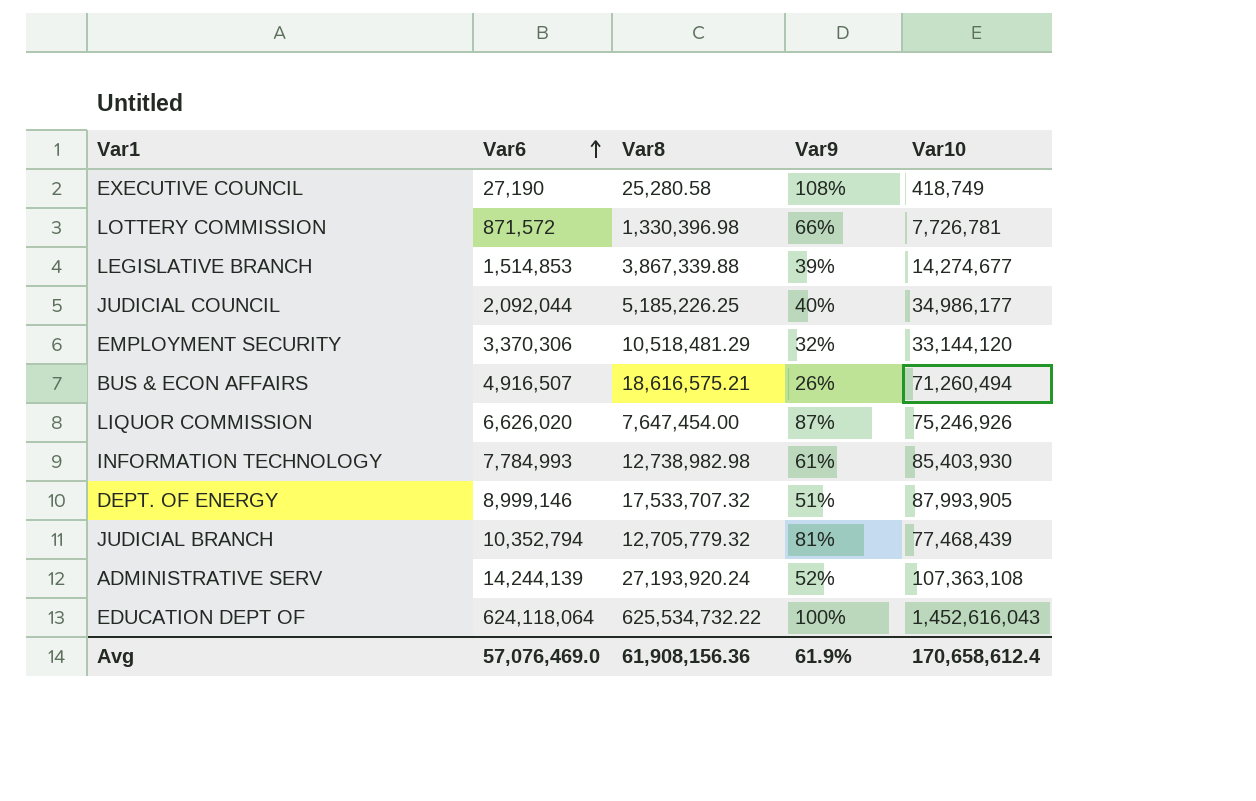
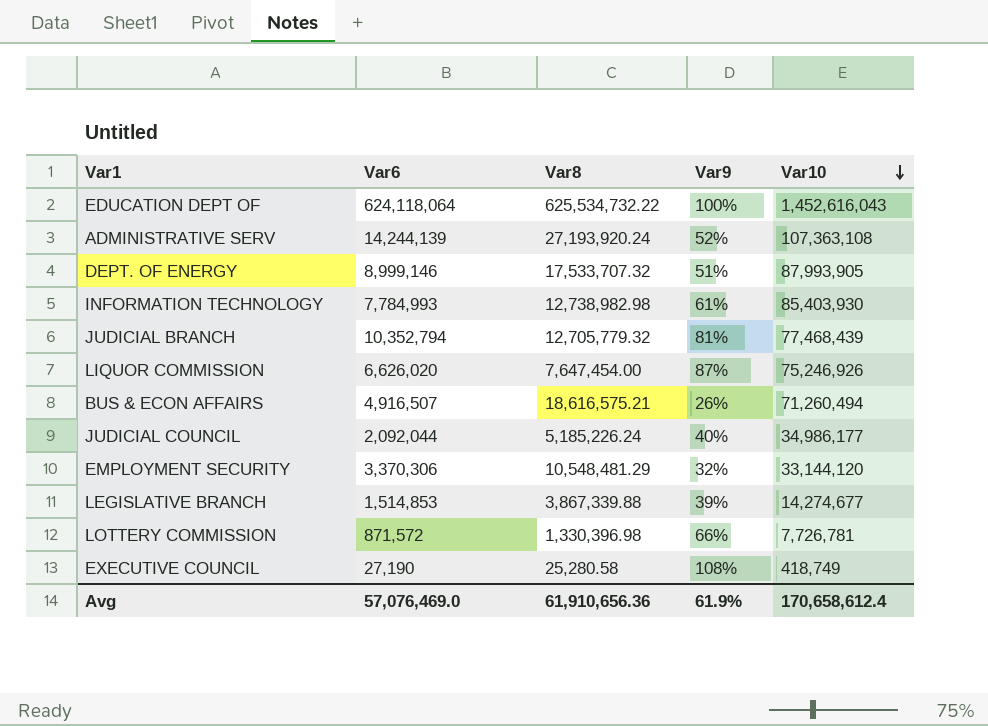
row order: Var6 ascending -> Var10 descending
JUDICIAL COUNCIL | Var8: 5,185,226.25 -> 5,185,226.24
EMPLOYMENT SECURITY | Var8: 10,518,481.29 -> 10,548,481.29
Avg | Var8: 61,908,156.36 -> 61,910,656.36

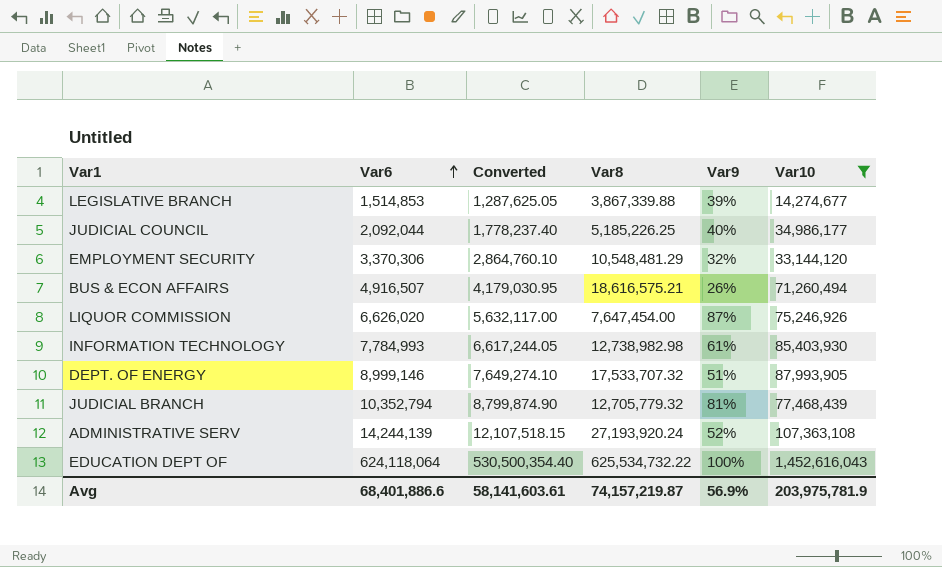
filter: none -> Var10 >= 14,274,677
row order: Var10 descending -> Var6 ascending
column Converted | formula: none -> [Var6] * 0.85
JUDICIAL COUNCIL | Var8: 5,185,226.24 -> 5,185,226.25
Avg | Var6: 57,076,469.0 -> 68,401,886.6
Avg | Var8: 61,910,656.36 -> 74,157,219.87
Avg | Var9: 61.9% -> 56.9%
Avg | Var10: 170,658,612.4 -> 203,975,781.9

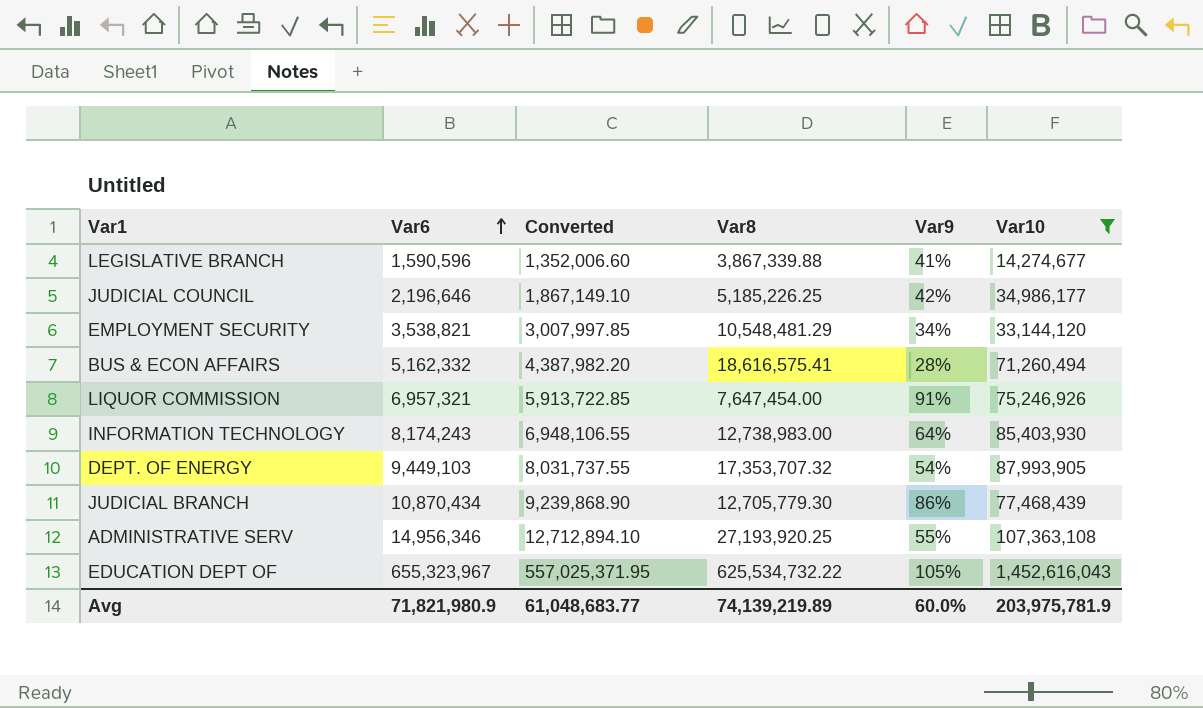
LEGISLATIVE BRANCH | Var6: 1,514,853 -> 1,590,596
LEGISLATIVE BRANCH | Converted: 1,287,625.05 -> 1,352,006.60
LEGISLATIVE BRANCH | Var9: 39% -> 41%
JUDICIAL COUNCIL | Var6: 2,092,044 -> 2,196,646
JUDICIAL COUNCIL | Converted: 1,778,237.40 -> 1,867,149.10
JUDICIAL COUNCIL | Var9: 40% -> 42%
EMPLOYMENT SECURITY | Var6: 3,370,306 -> 3,538,821
EMPLOYMENT SECURITY | Converted: 2,864,760.10 -> 3,007,997.85
EMPLOYMENT SECURITY | Var9: 32% -> 34%
BUS & ECON AFFAIRS | Var6: 4,916,507 -> 5,162,332
BUS & ECON AFFAIRS | Converted: 4,179,030.95 -> 4,387,982.20
BUS & ECON AFFAIRS | Var8: 18,616,575.21 -> 18,616,575.41
BUS & ECON AFFAIRS | Var9: 26% -> 28%
LIQUOR COMMISSION | Var6: 6,626,020 -> 6,957,321
LIQUOR COMMISSION | Converted: 5,632,117.00 -> 5,913,722.85
LIQUOR COMMISSION | Var9: 87% -> 91%
INFORMATION TECHNOLOGY | Var6: 7,784,993 -> 8,174,243
INFORMATION TECHNOLOGY | Converted: 6,617,244.05 -> 6,948,106.55
INFORMATION TECHNOLOGY | Var8: 12,738,982.98 -> 12,738,983.00
INFORMATION TECHNOLOGY | Var9: 61% -> 64%
DEPT. OF ENERGY | Var6: 8,999,146 -> 9,449,103
DEPT. OF ENERGY | Converted: 7,649,274.10 -> 8,031,737.55
DEPT. OF ENERGY | Var8: 17,533,707.32 -> 17,353,707.32
DEPT. OF ENERGY | Var9: 51% -> 54%
JUDICIAL BRANCH | Var6: 10,352,794 -> 10,870,434
JUDICIAL BRANCH | Converted: 8,799,874.90 -> 9,239,868.90
JUDICIAL BRANCH | Var8: 12,705,779.32 -> 12,705,779.30
JUDICIAL BRANCH | Var9: 81% -> 86%
ADMINISTRATIVE SERV | Var6: 14,244,139 -> 14,956,346
ADMINISTRATIVE SERV | Converted: 12,107,518.15 -> 12,712,894.10
ADMINISTRATIVE SERV | Var8: 27,193,920.24 -> 27,193,920.25
ADMINISTRATIVE SERV | Var9: 52% -> 55%
EDUCATION DEPT OF | Var6: 624,118,064 -> 655,323,967
EDUCATION DEPT OF | Converted: 530,500,354.40 -> 557,025,371.95
EDUCATION DEPT OF | Var9: 100% -> 105%
Avg | Var6: 68,401,886.6 -> 71,821,980.9
Avg | Converted: 58,141,603.61 -> 61,048,683.77
Avg | Var8: 74,157,219.87 -> 74,139,219.89
Avg | Var9: 56.9% -> 60.0%

